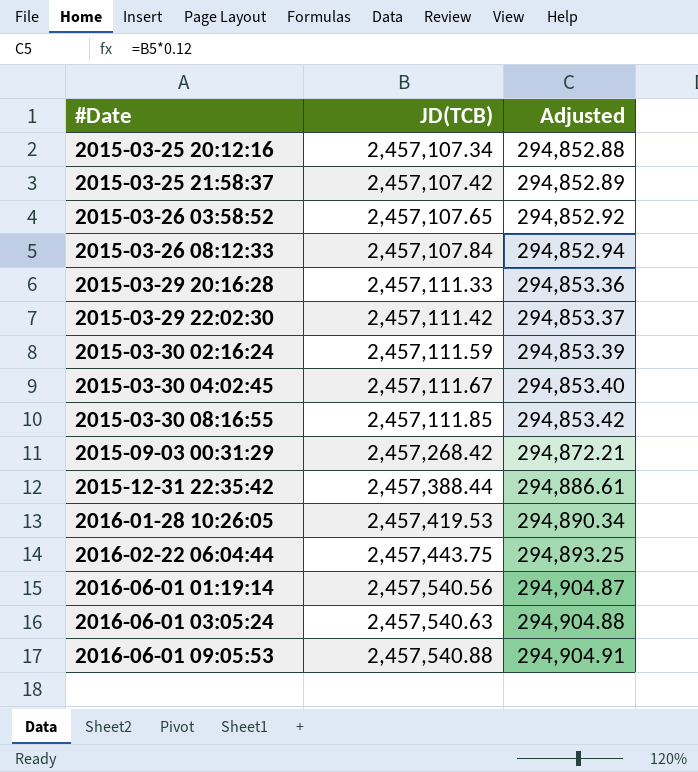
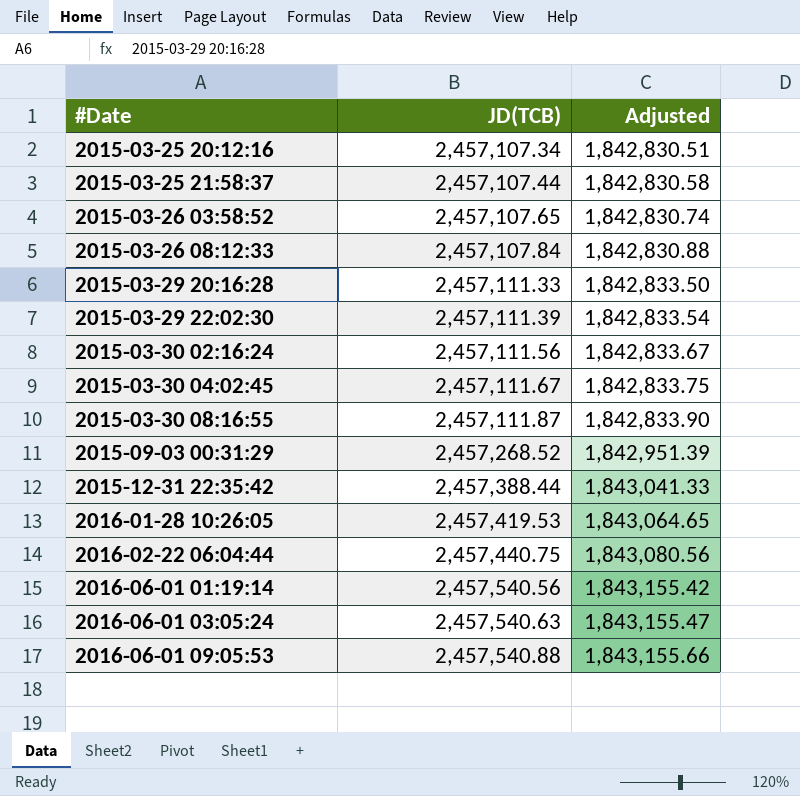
column Adjusted | formula: [JD(TCB)] * 0.12 -> [JD(TCB)] * 0.75
2015-03-25 21:58:37 | JD(TCB): 2,457,107.42 -> 2,457,107.44
2015-03-29 22:02:30 | JD(TCB): 2,457,111.42 -> 2,457,111.39
2015-03-30 02:16:24 | JD(TCB): 2,457,111.59 -> 2,457,111.56
2015-03-30 08:16:55 | JD(TCB): 2,457,111.85 -> 2,457,111.87
2015-09-03 00:31:29 | JD(TCB): 2,457,268.42 -> 2,457,268.52
2016-02-22 06:04:44 | JD(TCB): 2,457,443.75 -> 2,457,440.75

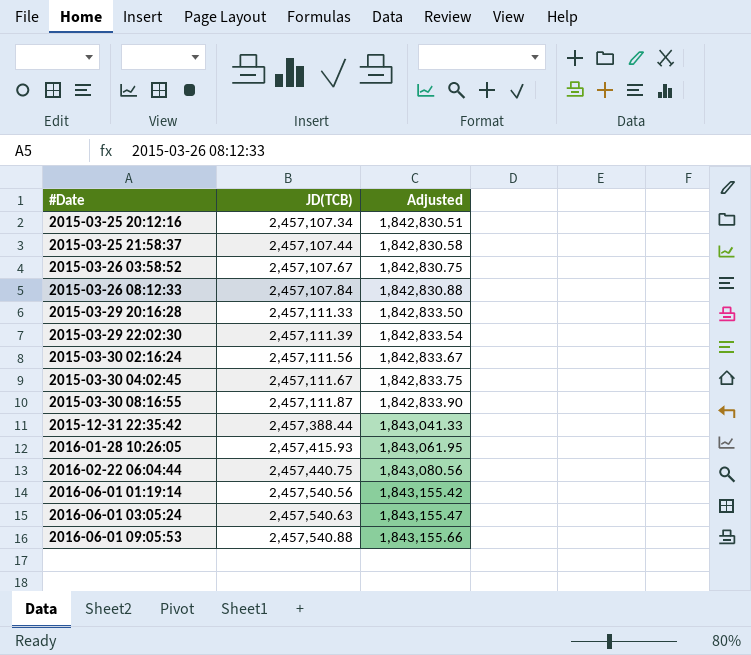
row 2015-09-03 00:31:29: 2,457,268.52 | 1,842,951.39 -> none
2015-03-26 03:58:52 | JD(TCB): 2,457,107.65 -> 2,457,107.67
2015-03-26 03:58:52 | Adjusted: 1,842,830.74 -> 1,842,830.75
2016-01-28 10:26:05 | JD(TCB): 2,457,419.53 -> 2,457,415.93
2016-01-28 10:26:05 | Adjusted: 1,843,064.65 -> 1,843,061.95

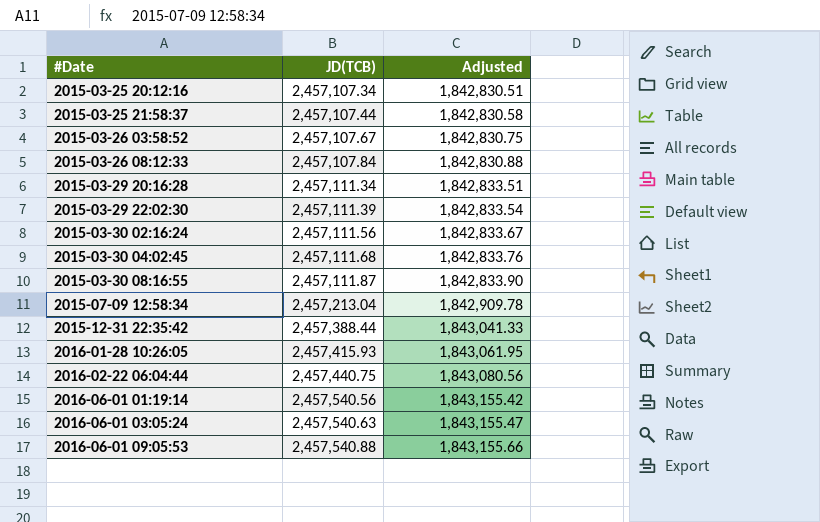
2015-03-29 20:16:28 | JD(TCB): 2,457,111.33 -> 2,457,111.34
2015-03-29 20:16:28 | Adjusted: 1,842,833.50 -> 1,842,833.51
2015-03-30 04:02:45 | JD(TCB): 2,457,111.67 -> 2,457,111.68
2015-03-30 04:02:45 | Adjusted: 1,842,833.75 -> 1,842,833.76
row 2015-07-09 12:58:34: none -> 2,457,213.04 | 1,842,909.78

